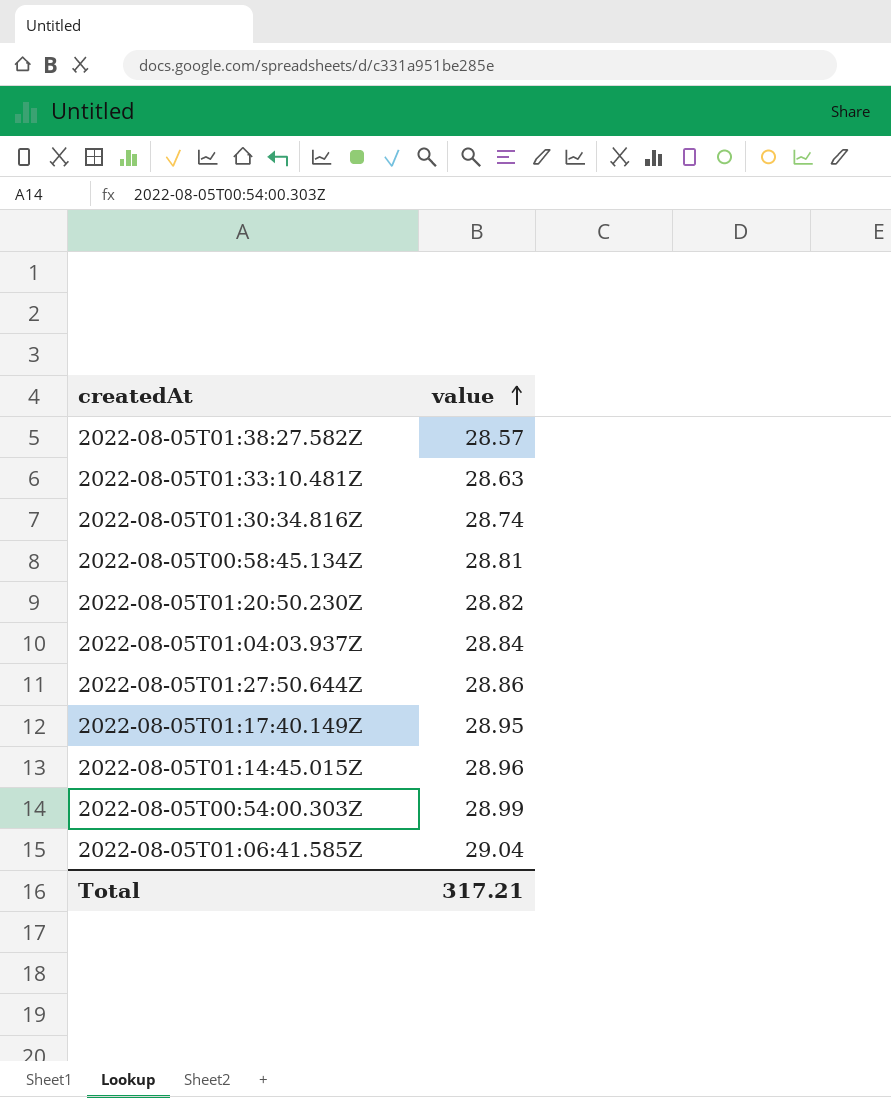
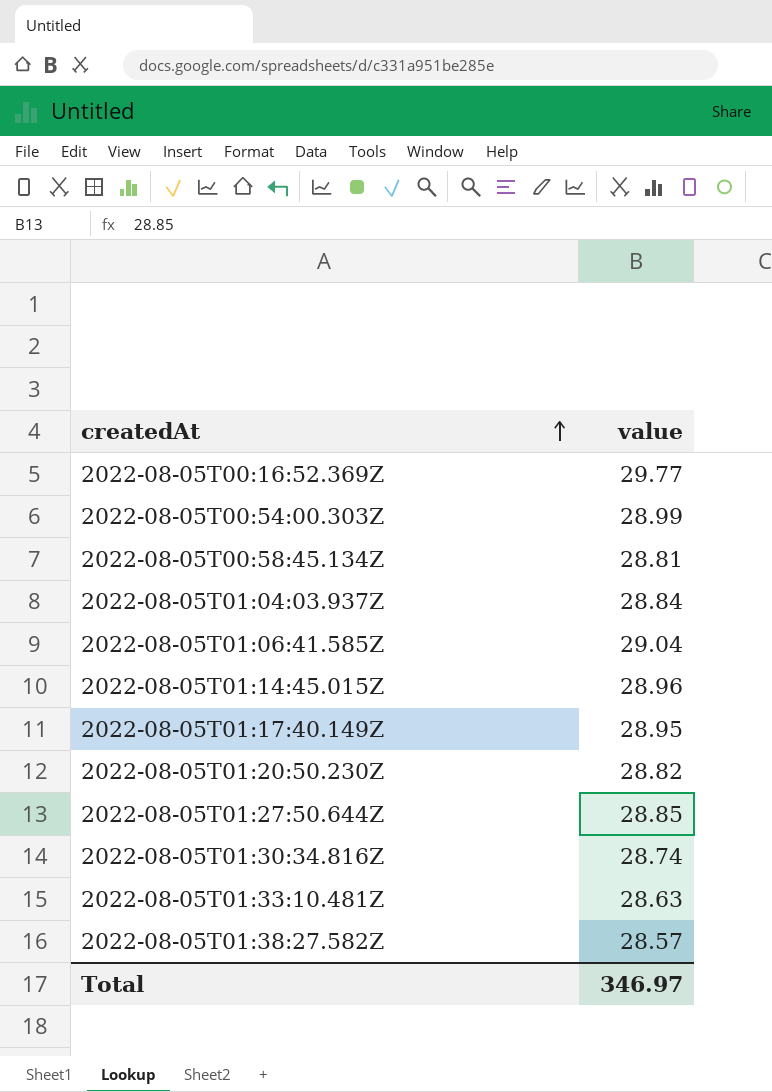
row order: value ascending -> createdAt ascending
row 2022-08-05T00:16:52.369Z: none -> 29.77
2022-08-05T01:27:50.644Z | value: 28.86 -> 28.85
Total | value: 317.21 -> 346.97

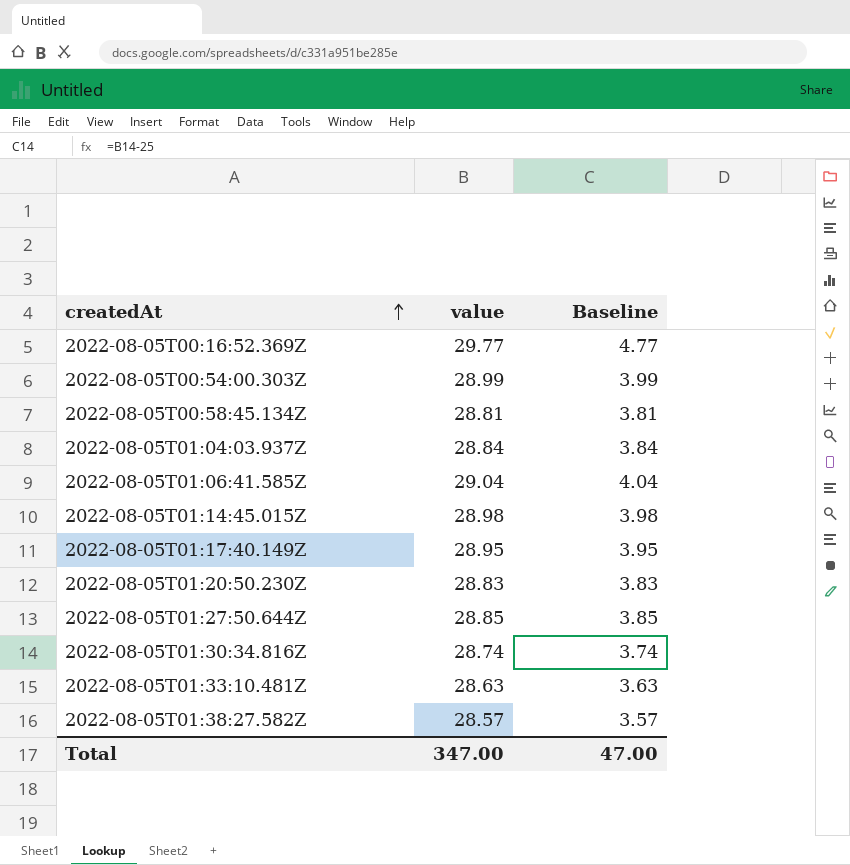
column Baseline | formula: none -> [value] - 25
2022-08-05T01:14:45.015Z | value: 28.96 -> 28.98
2022-08-05T01:20:50.230Z | value: 28.82 -> 28.83
Total | value: 346.97 -> 347.00

